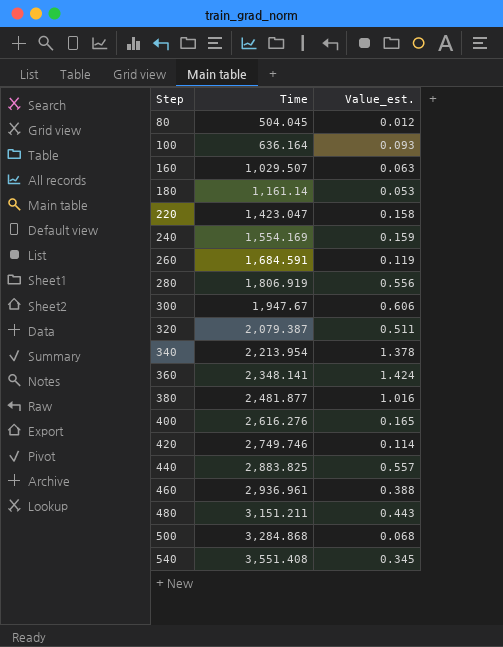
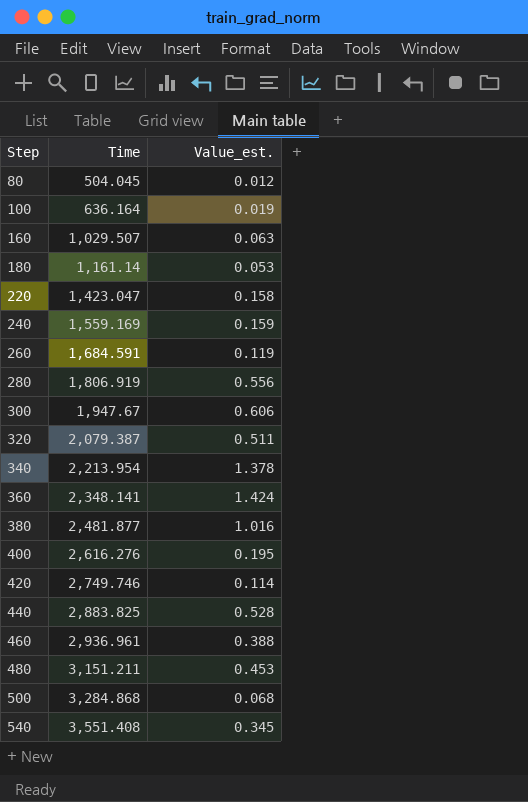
100 | Value_est.: 0.093 -> 0.019
240 | Time: 1,554.169 -> 1,559.169
400 | Value_est.: 0.165 -> 0.195
440 | Value_est.: 0.557 -> 0.528
480 | Value_est.: 0.443 -> 0.453

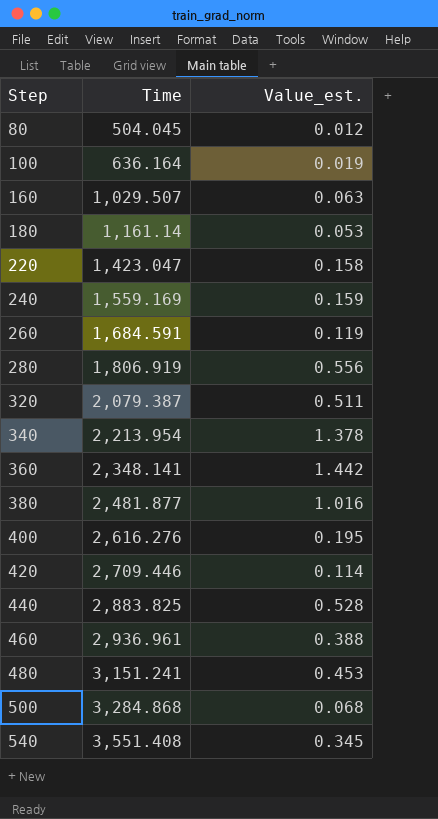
row 300: 1,947.67 | 0.606 -> none
360 | Value_est.: 1.424 -> 1.442
420 | Time: 2,749.746 -> 2,709.446
480 | Time: 3,151.211 -> 3,151.241

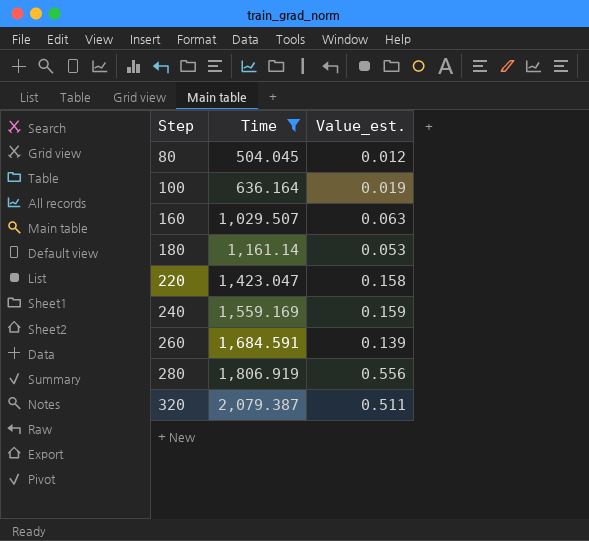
filter: none -> Time <= 2,079.387
260 | Value_est.: 0.119 -> 0.139

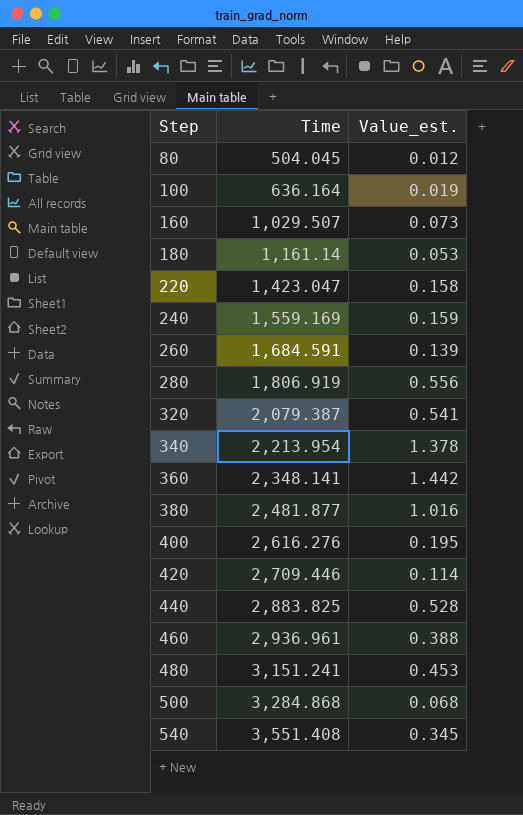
filter: Time <= 2,079.387 -> none
160 | Value_est.: 0.063 -> 0.073
320 | Value_est.: 0.511 -> 0.541

